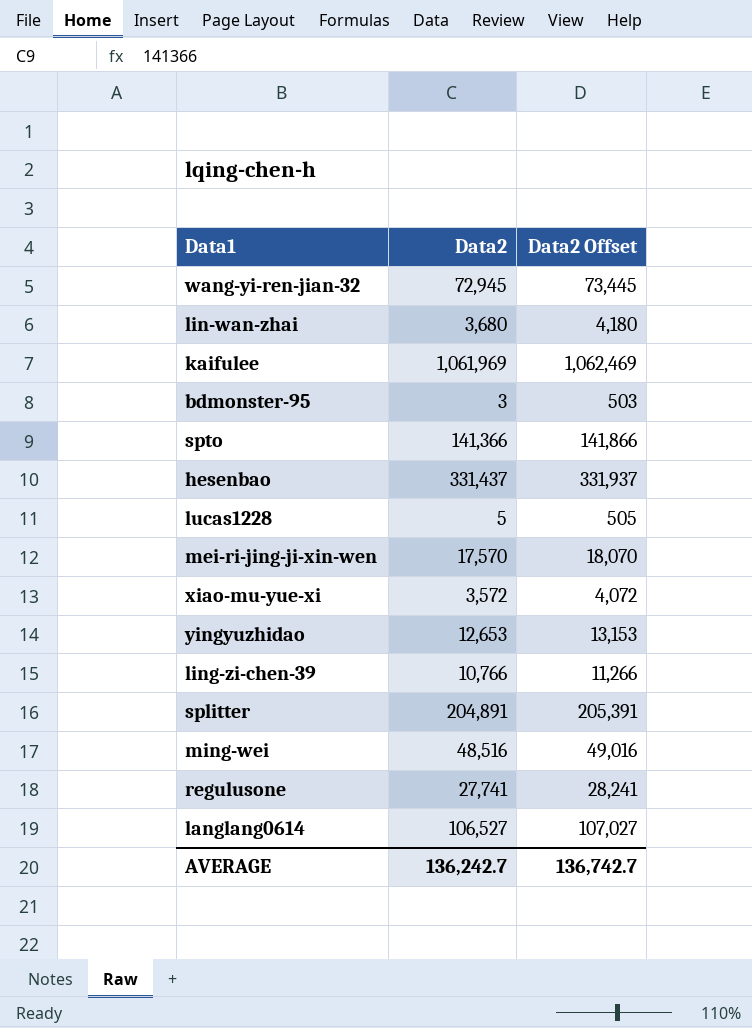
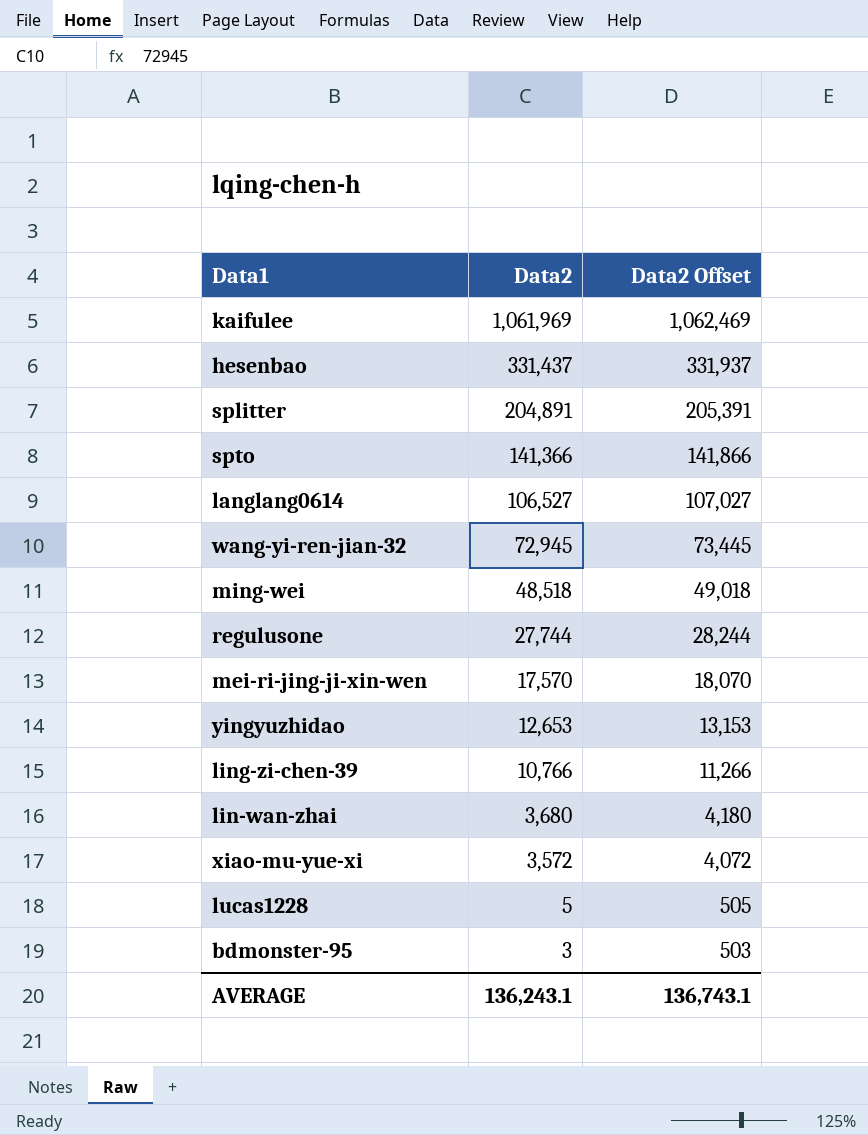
row order: none -> Data2 descending
ming-wei | Data2: 48,516 -> 48,518
ming-wei | Data2 Offset: 49,016 -> 49,018
regulusone | Data2: 27,741 -> 27,744
regulusone | Data2 Offset: 28,241 -> 28,244
AVERAGE | Data2: 136,242.7 -> 136,243.1
AVERAGE | Data2 Offset: 136,742.7 -> 136,743.1

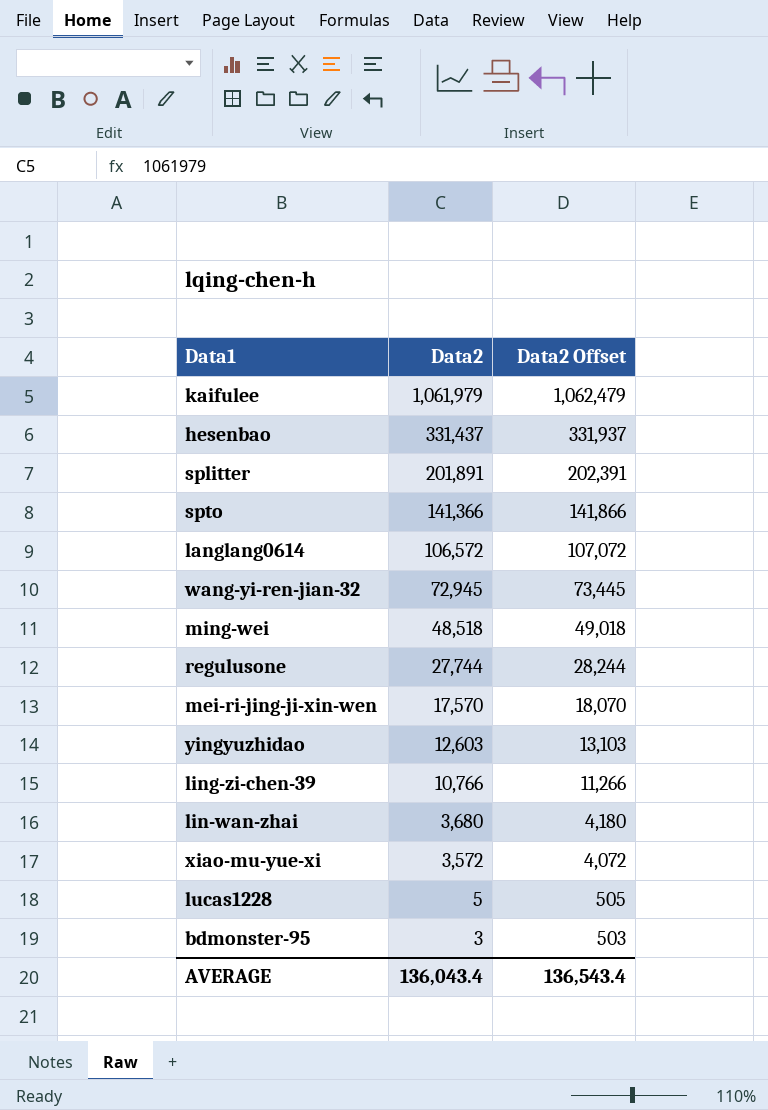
kaifulee | Data2: 1,061,969 -> 1,061,979
kaifulee | Data2 Offset: 1,062,469 -> 1,062,479
splitter | Data2: 204,891 -> 201,891
splitter | Data2 Offset: 205,391 -> 202,391
langlang0614 | Data2: 106,527 -> 106,572
langlang0614 | Data2 Offset: 107,027 -> 107,072
yingyuzhidao | Data2: 12,653 -> 12,603
yingyuzhidao | Data2 Offset: 13,153 -> 13,103
AVERAGE | Data2: 136,243.1 -> 136,043.4
AVERAGE | Data2 Offset: 136,743.1 -> 136,543.4

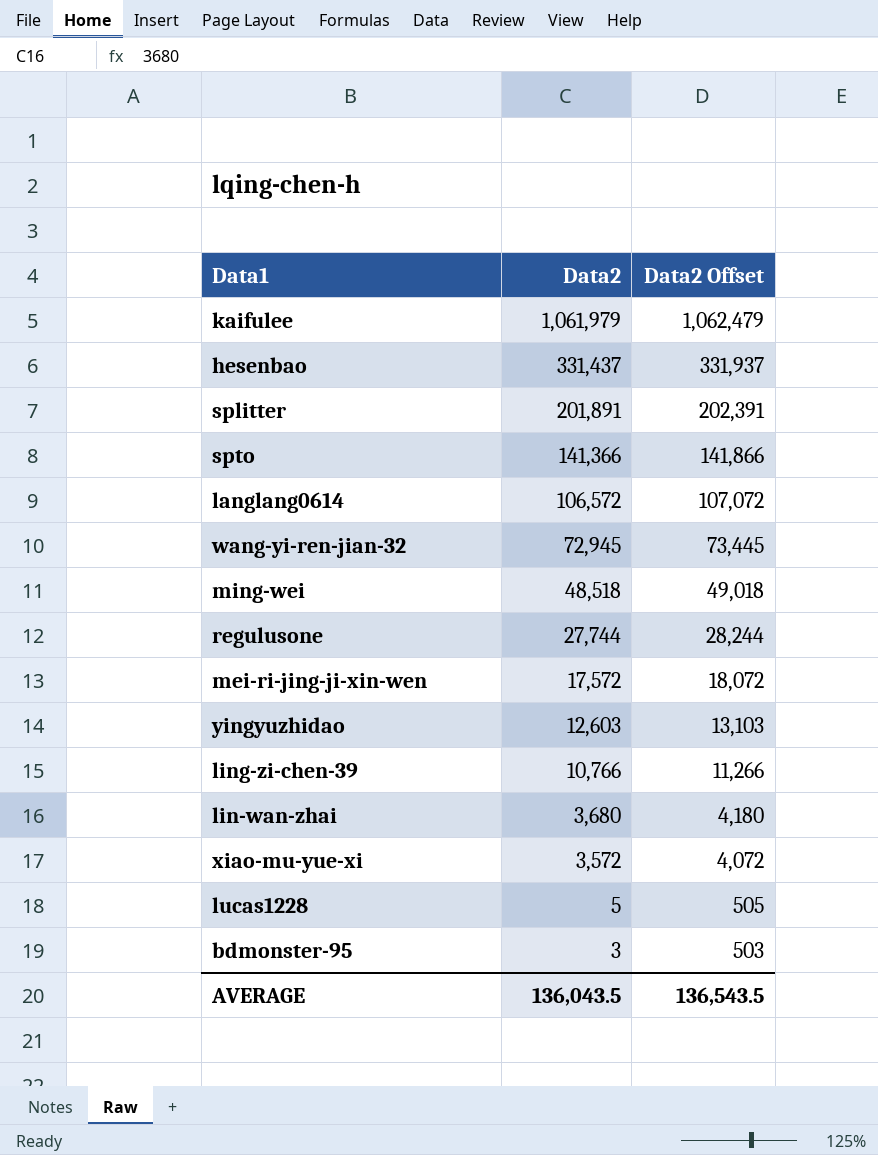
mei-ri-jing-ji-xin-wen | Data2: 17,570 -> 17,572
mei-ri-jing-ji-xin-wen | Data2 Offset: 18,070 -> 18,072
AVERAGE | Data2: 136,043.4 -> 136,043.5
AVERAGE | Data2 Offset: 136,543.4 -> 136,543.5

